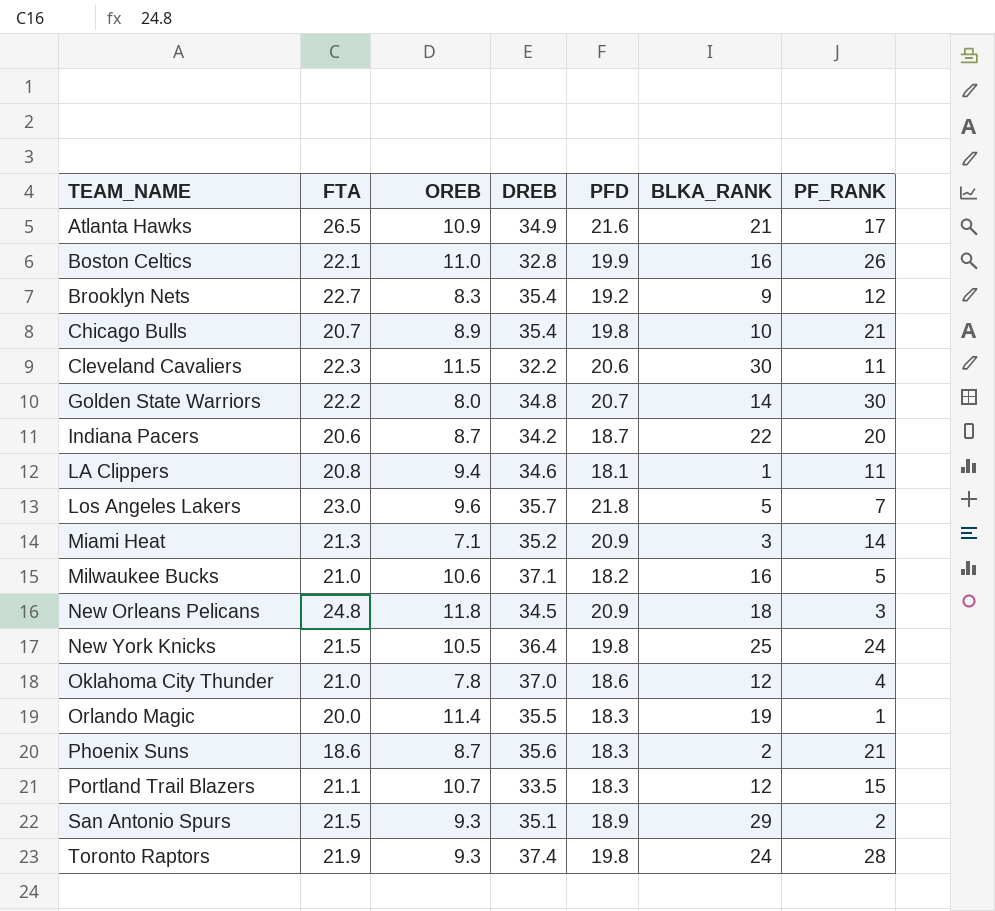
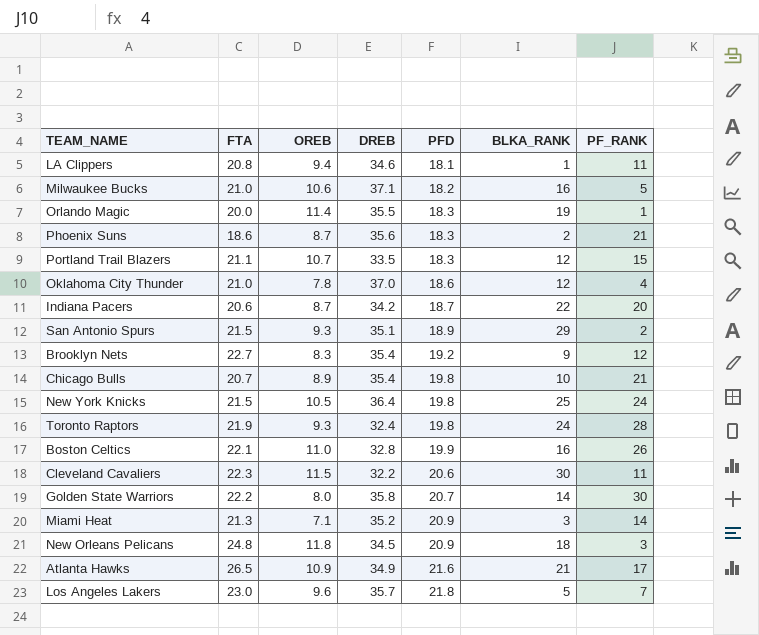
row order: TEAM_NAME ascending -> PFD ascending
Toronto Raptors | DREB: 37.4 -> 32.4
Golden State Warriors | DREB: 34.8 -> 35.8

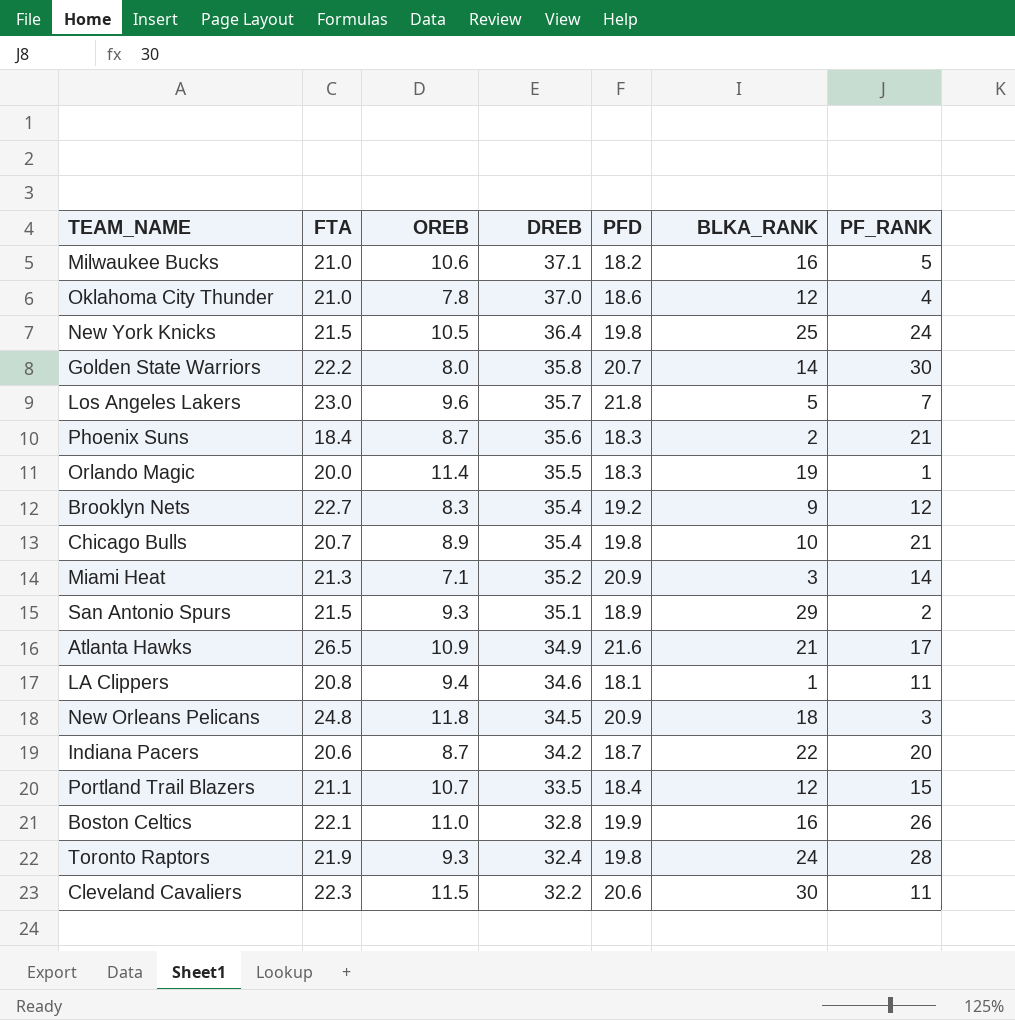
row order: PFD ascending -> DREB descending
Phoenix Suns | FTA: 18.6 -> 18.4
Portland Trail Blazers | PFD: 18.3 -> 18.4

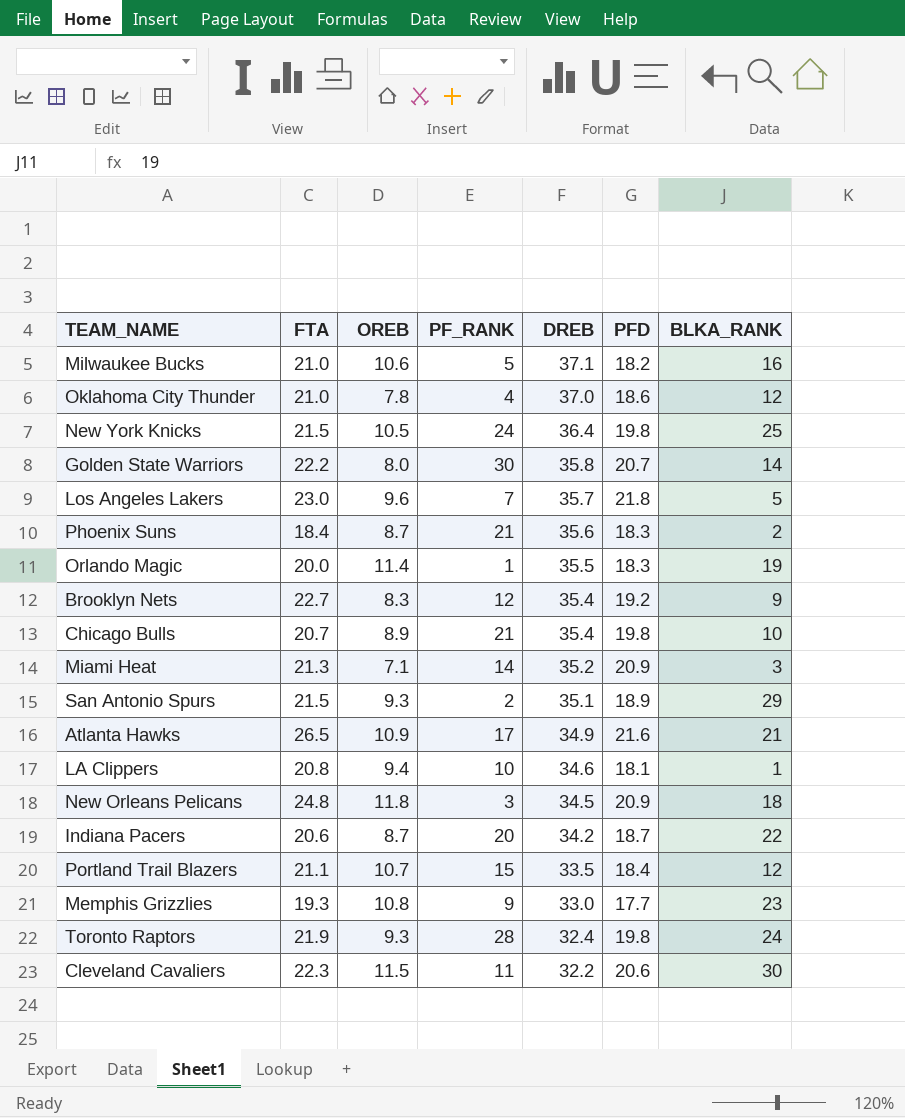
column PF_RANK | position: 7 -> 4
row Boston Celtics: 22.1 | 11.0 | 32.8 | 19.9 | 16 | 26 -> none
LA Clippers | PF_RANK: 11 -> 10
row Memphis Grizzlies: none -> 19.3 | 10.8 | 9 | 33.0 | 17.7 | 23

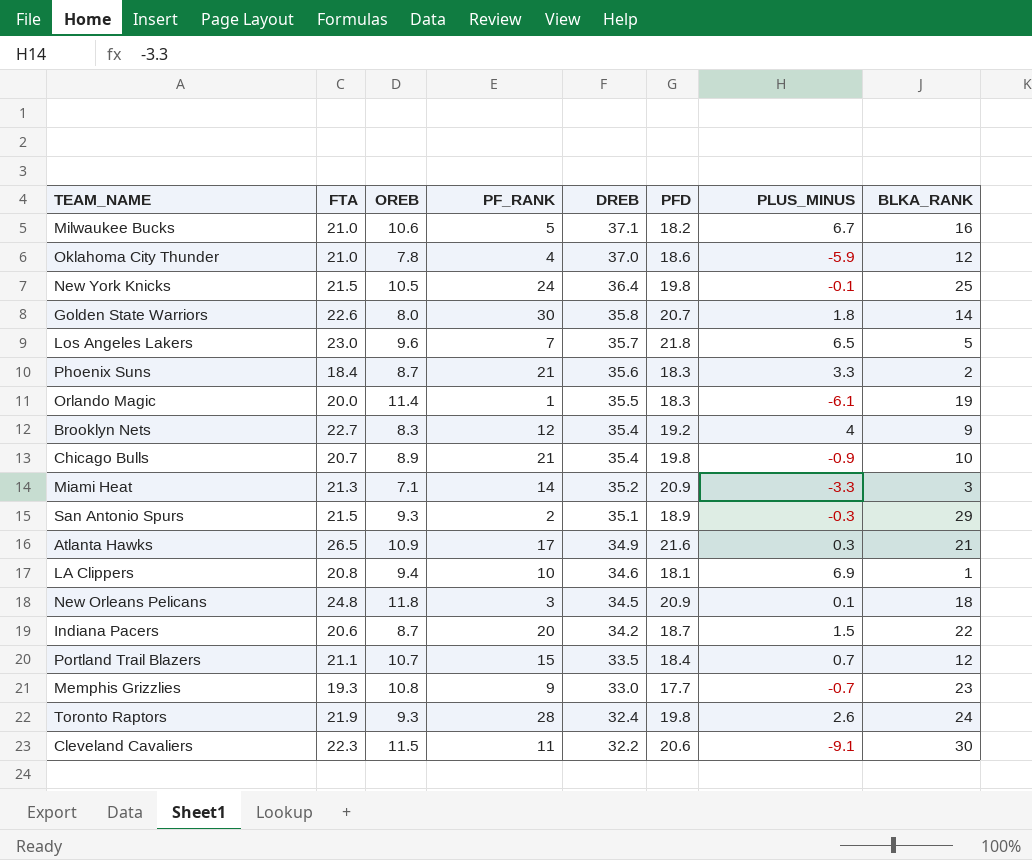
column PLUS_MINUS | position: none -> 7
Golden State Warriors | FTA: 22.2 -> 22.6

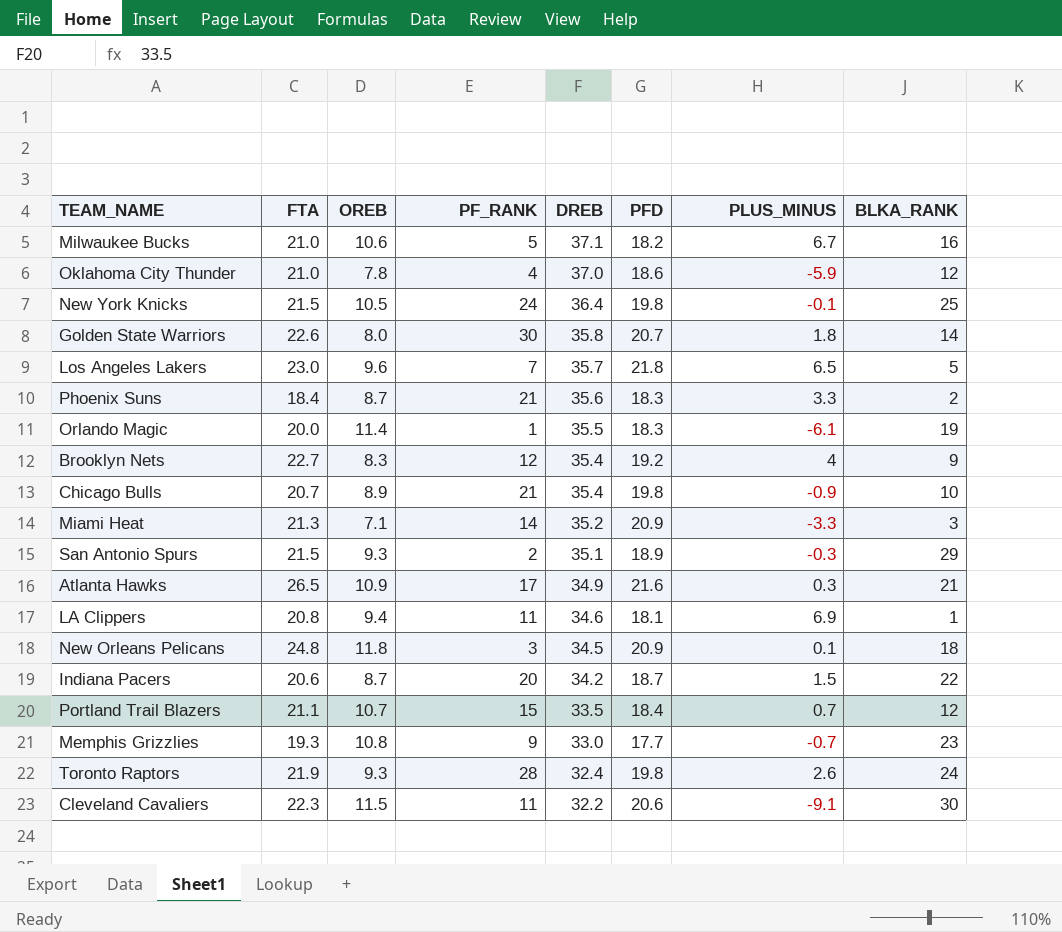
LA Clippers | PF_RANK: 10 -> 11

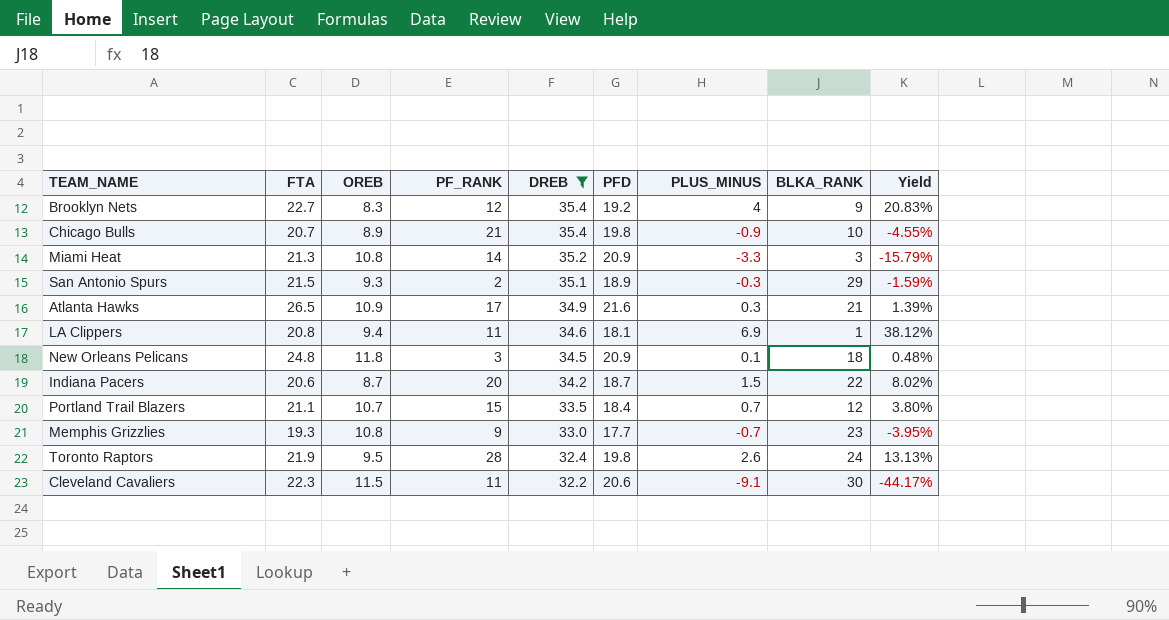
filter: none -> DREB <= 35.4
column Yield | formula: none -> [PLUS_MINUS] / [PFD]
Miami Heat | OREB: 7.1 -> 10.8
Toronto Raptors | OREB: 9.3 -> 9.5

